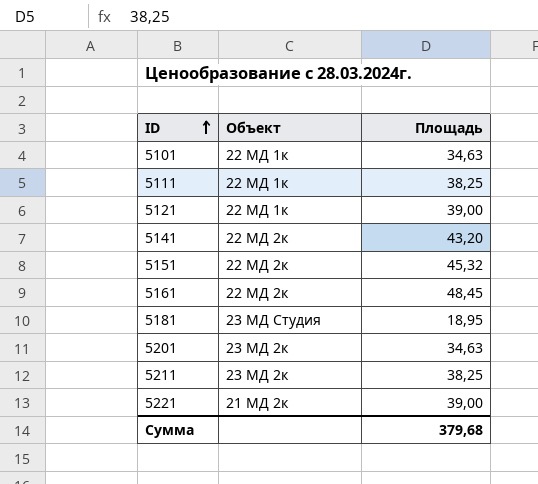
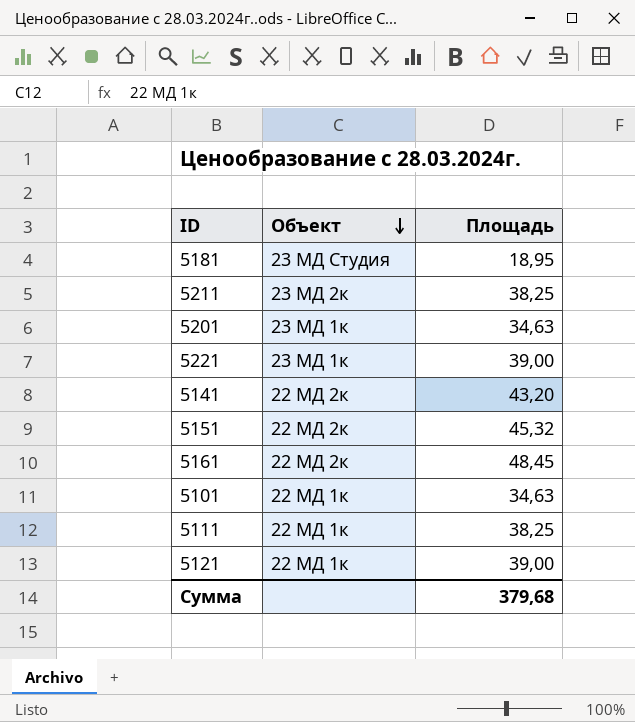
row order: ID ascending -> Объект descending
5201 | Объект: 23 МД 2к -> 23 МД 1к
5221 | Объект: 21 МД 2к -> 23 МД 1к

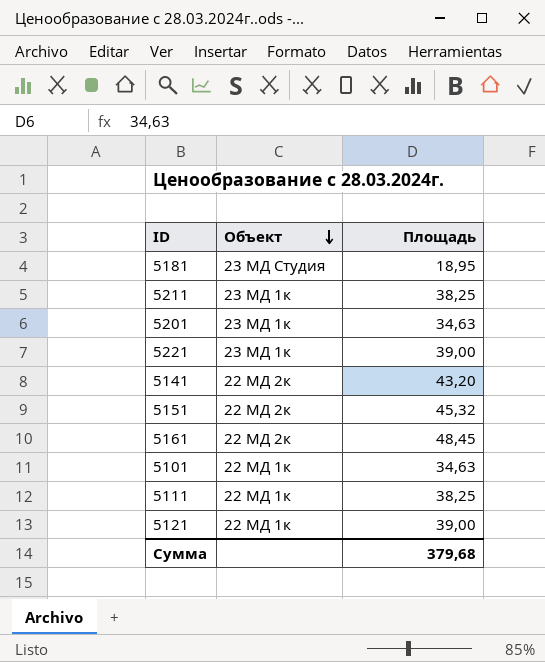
5211 | Объект: 23 МД 2к -> 23 МД 1к

